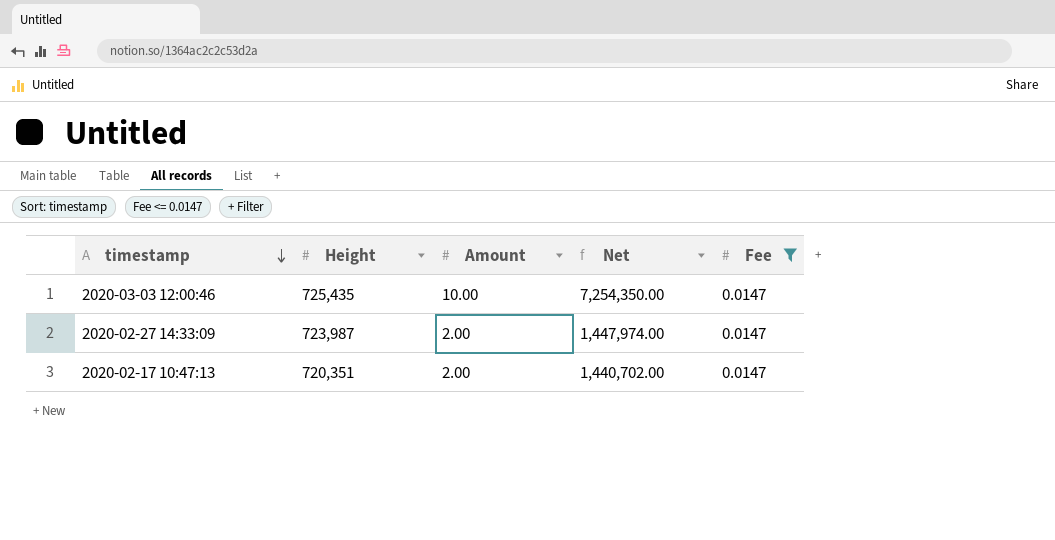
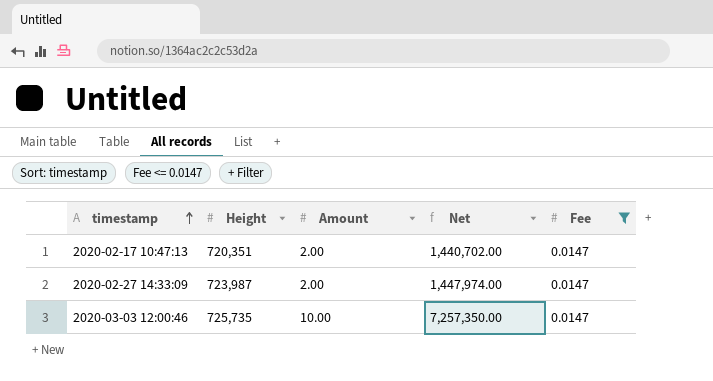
row order: timestamp descending -> timestamp ascending
2020-03-03 12:00:46 | Height: 725,435 -> 725,735
2020-03-03 12:00:46 | Net: 7,254,350.00 -> 7,257,350.00

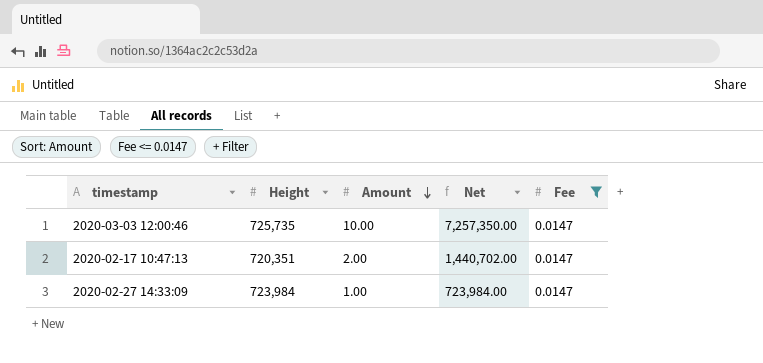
row order: timestamp ascending -> Amount descending
2020-02-27 14:33:09 | Height: 723,987 -> 723,984
2020-02-27 14:33:09 | Amount: 2.00 -> 1.00
2020-02-27 14:33:09 | Net: 1,447,974.00 -> 723,984.00

